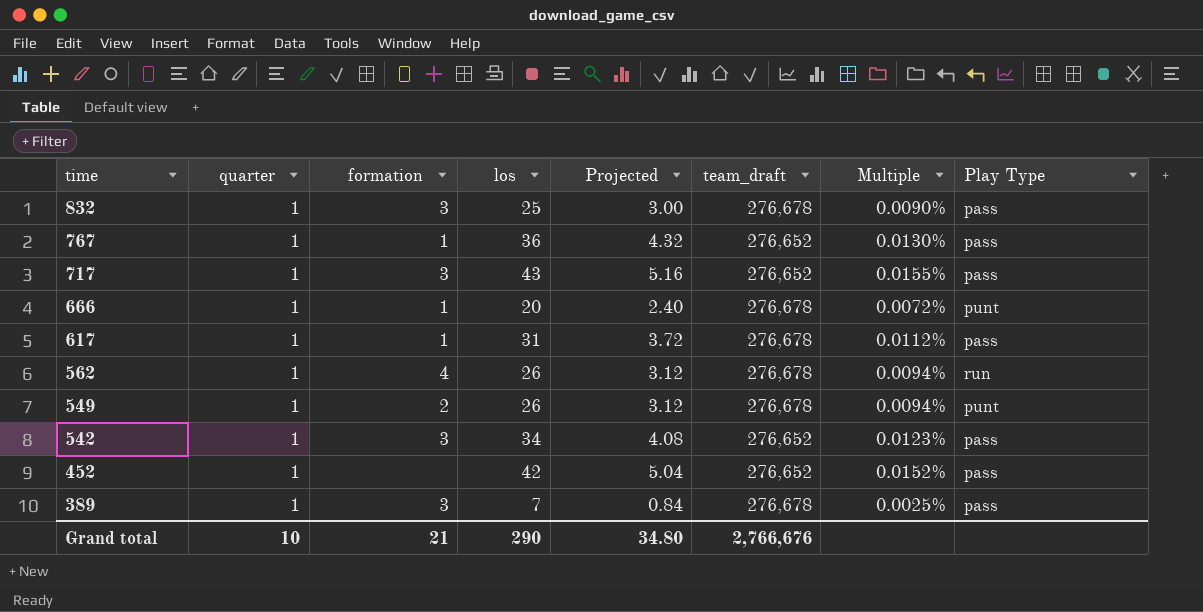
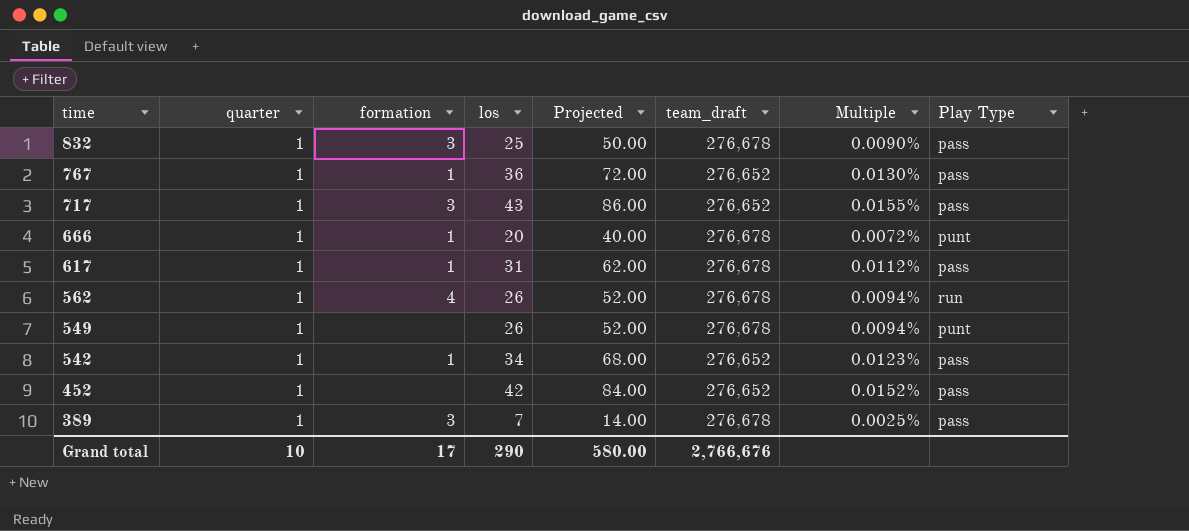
column Projected | formula: [los] * 0.12 -> [los] * 2
549 | formation: 2 -> none
542 | formation: 3 -> 1
Grand total | formation: 21 -> 17
Grand total | Projected: 34.80 -> 580.00

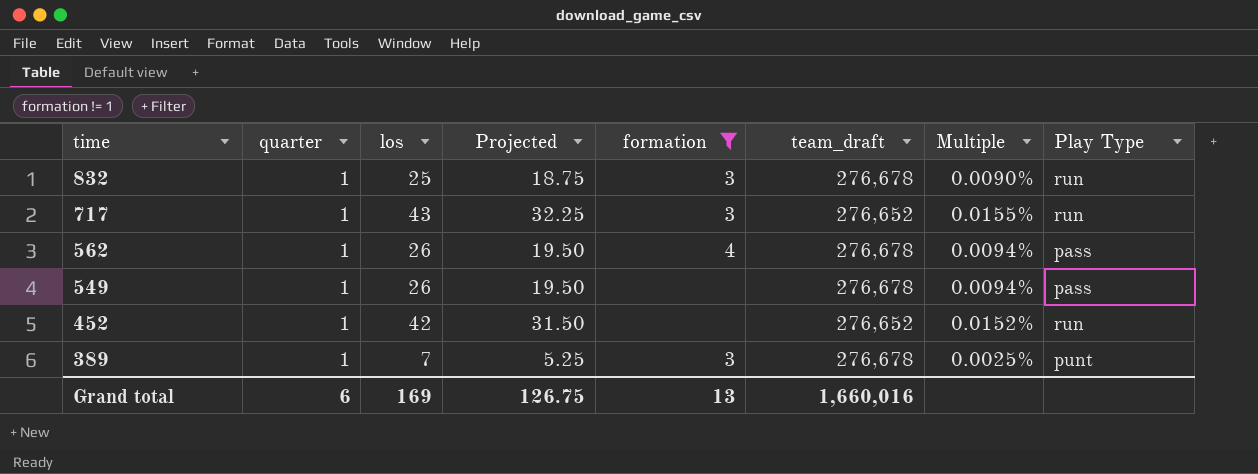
filter: none -> formation != 1
column Projected | formula: [los] * 2 -> [los] * 0.75
column formation | position: 3 -> 5
832 | Play Type: pass -> run
717 | Play Type: pass -> run
562 | Play Type: run -> pass
549 | Play Type: punt -> pass
452 | Play Type: pass -> run
389 | Play Type: pass -> punt
Grand total | quarter: 10 -> 6
Grand total | los: 290 -> 169
Grand total | Projected: 580.00 -> 126.75
Grand total | formation: 17 -> 13
Grand total | team_draft: 2,766,676 -> 1,660,016

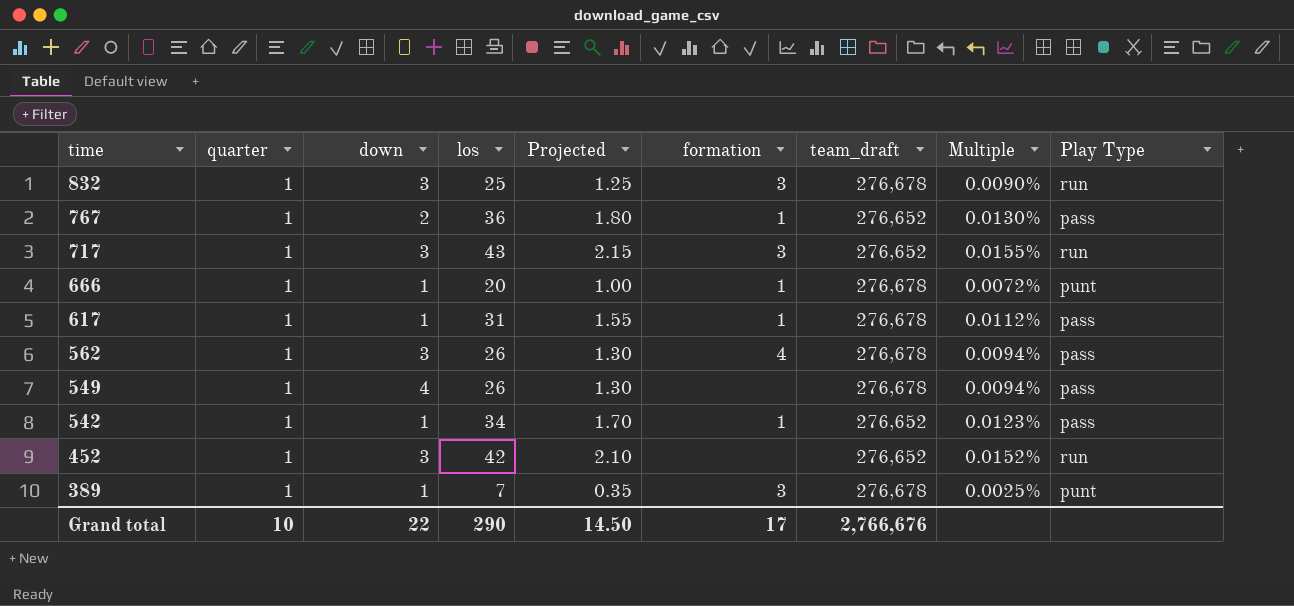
filter: formation != 1 -> none
column down | position: none -> 3
column Projected | formula: [los] * 0.75 -> [los] * 0.05
Grand total | quarter: 6 -> 10
Grand total | los: 169 -> 290
Grand total | Projected: 126.75 -> 14.50
Grand total | formation: 13 -> 17
Grand total | team_draft: 1,660,016 -> 2,766,676

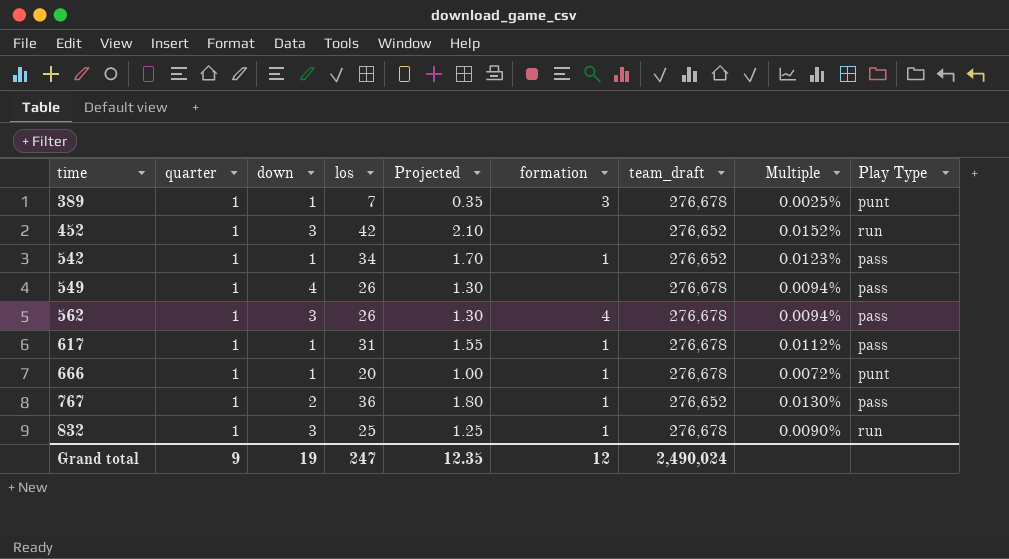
row order: time descending -> time ascending
row 717: 1 | 3 | 43 | 2.15 | 3 | 276,652 | 0.0155% | run -> none
832 | formation: 3 -> 1
Grand total | quarter: 10 -> 9
Grand total | down: 22 -> 19
Grand total | los: 290 -> 247
Grand total | Projected: 14.50 -> 12.35
Grand total | formation: 17 -> 12
Grand total | team_draft: 2,766,676 -> 2,490,024

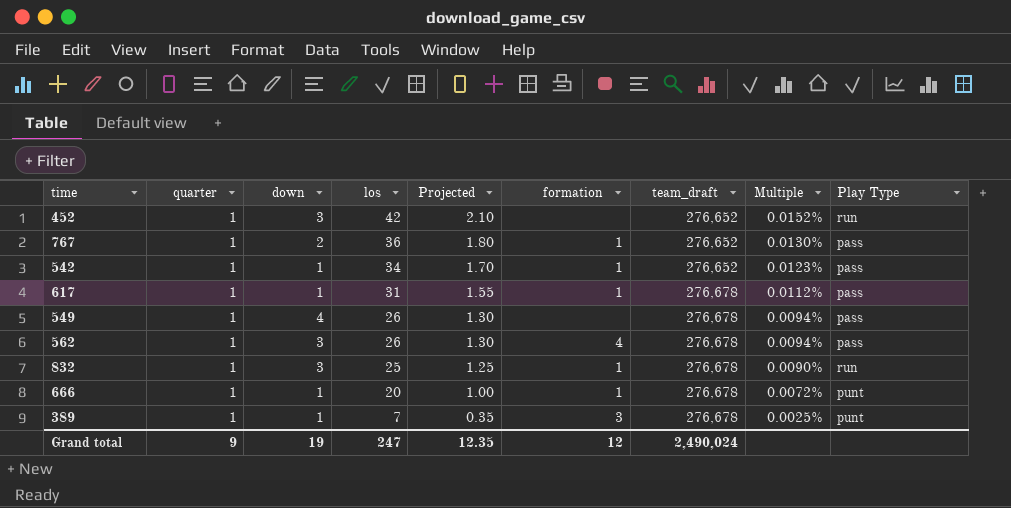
row order: time ascending -> los descending

